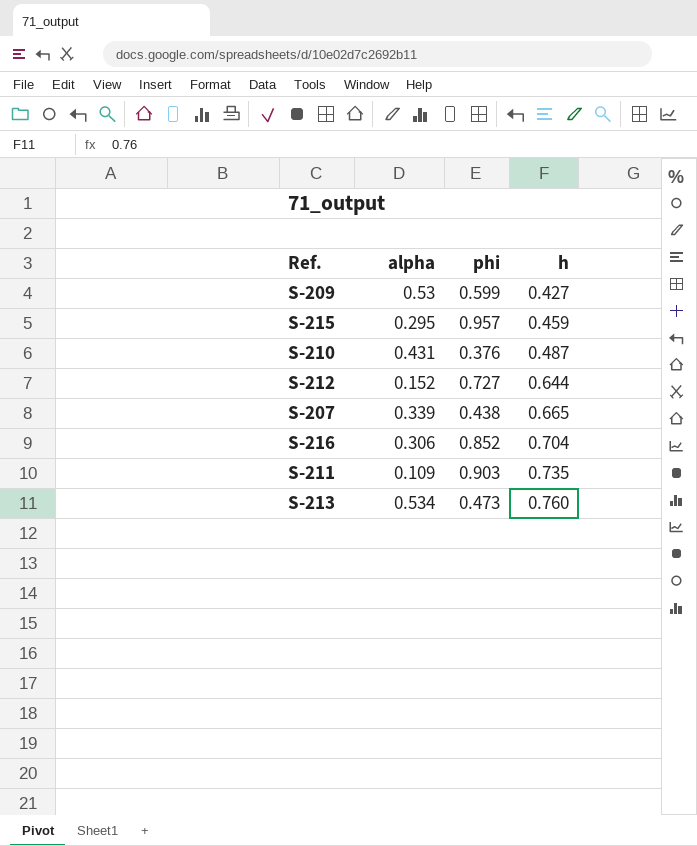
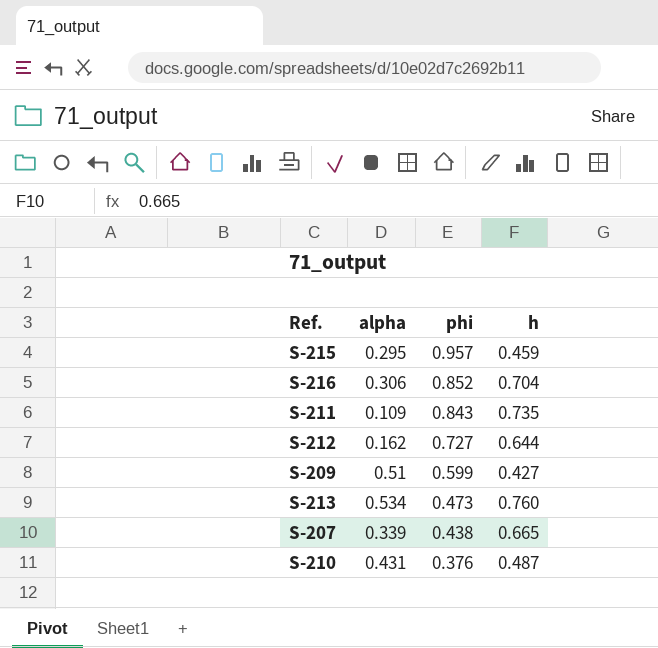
row order: h ascending -> phi descending
S-211 | phi: 0.903 -> 0.843
S-212 | alpha: 0.152 -> 0.162
S-209 | alpha: 0.53 -> 0.51

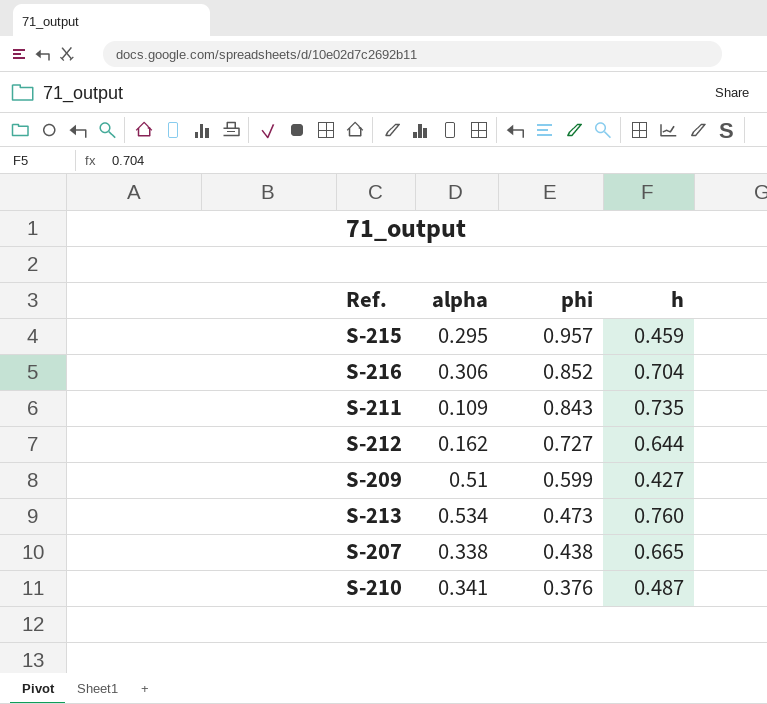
S-207 | alpha: 0.339 -> 0.338
S-210 | alpha: 0.431 -> 0.341

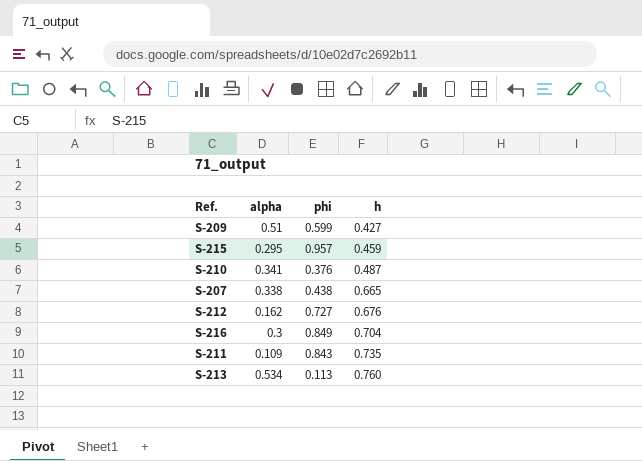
row order: phi descending -> h ascending
S-212 | h: 0.644 -> 0.676
S-216 | alpha: 0.306 -> 0.3
S-216 | phi: 0.852 -> 0.849
S-213 | phi: 0.473 -> 0.113

